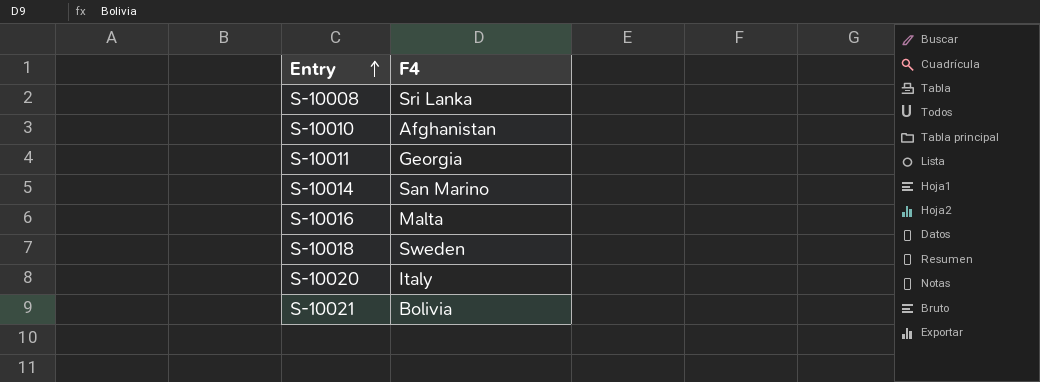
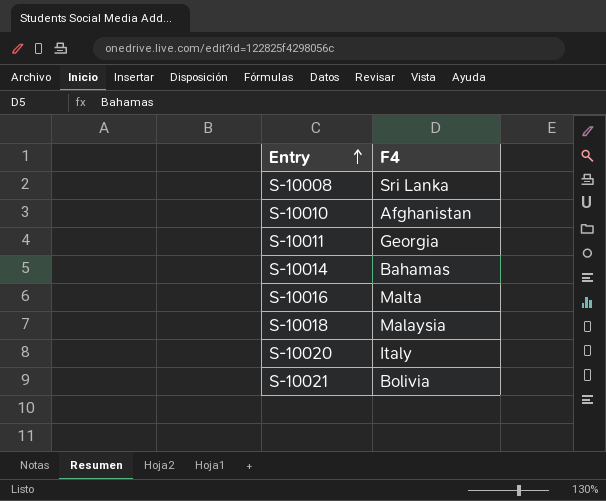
S-10014 | F4: San Marino -> Bahamas
S-10018 | F4: Sweden -> Malaysia

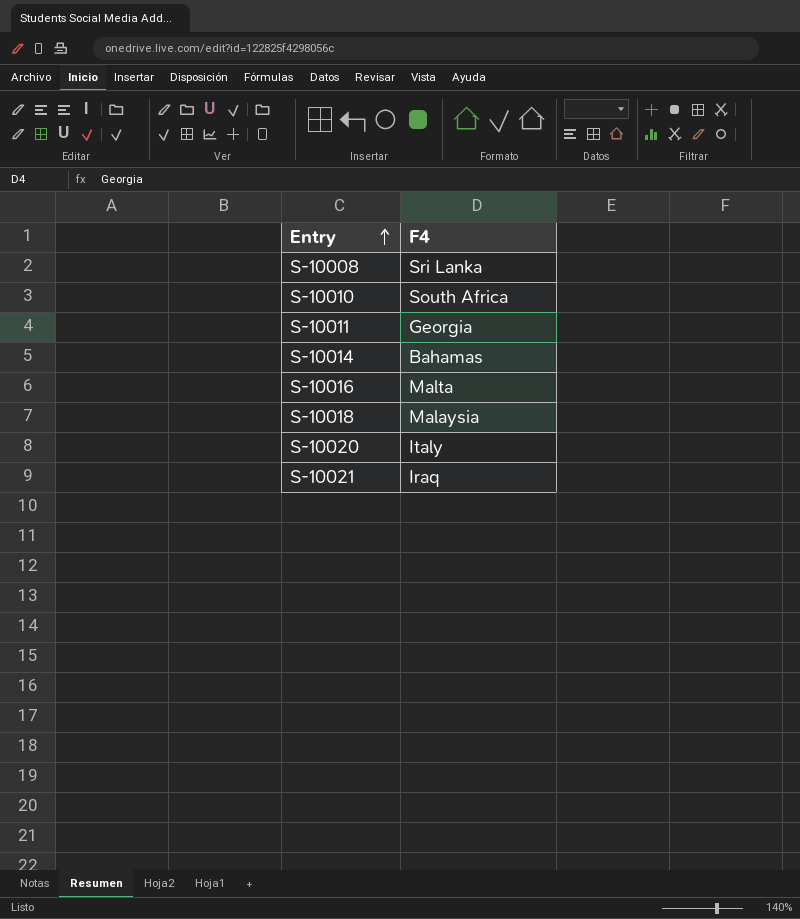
S-10010 | F4: Afghanistan -> South Africa
S-10021 | F4: Bolivia -> Iraq

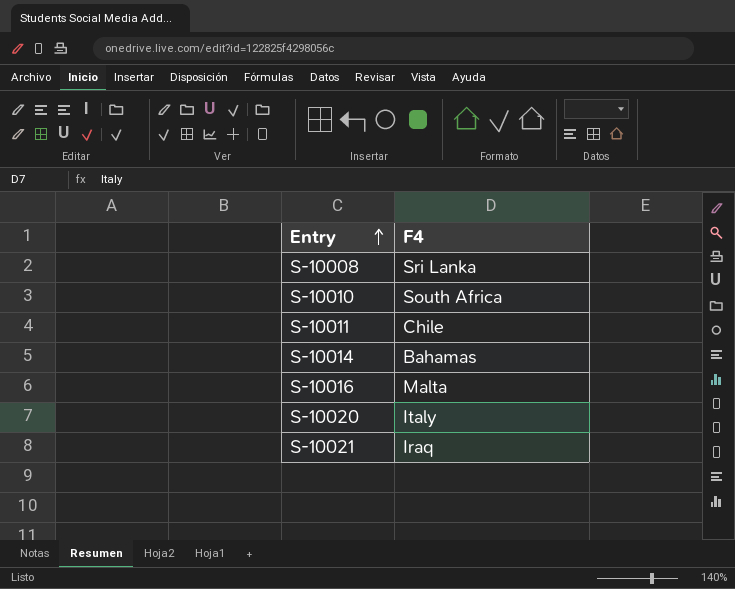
row S-10018: Malaysia -> none
S-10011 | F4: Georgia -> Chile

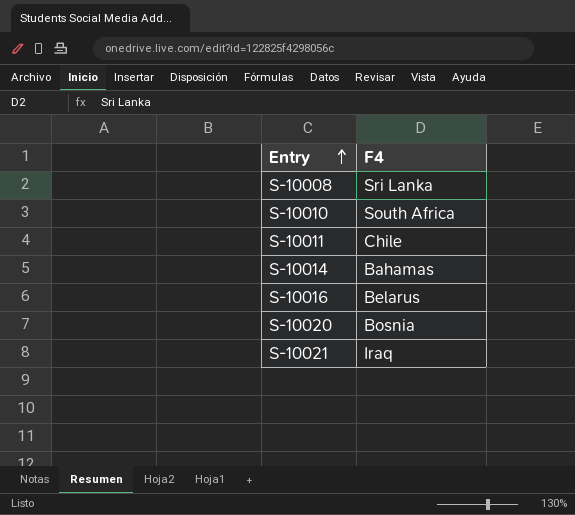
S-10016 | F4: Malta -> Belarus
S-10020 | F4: Italy -> Bosnia

